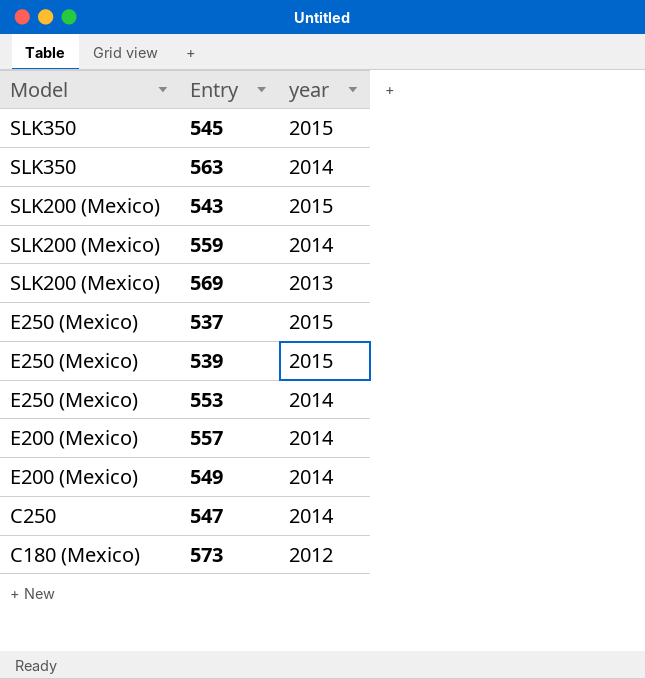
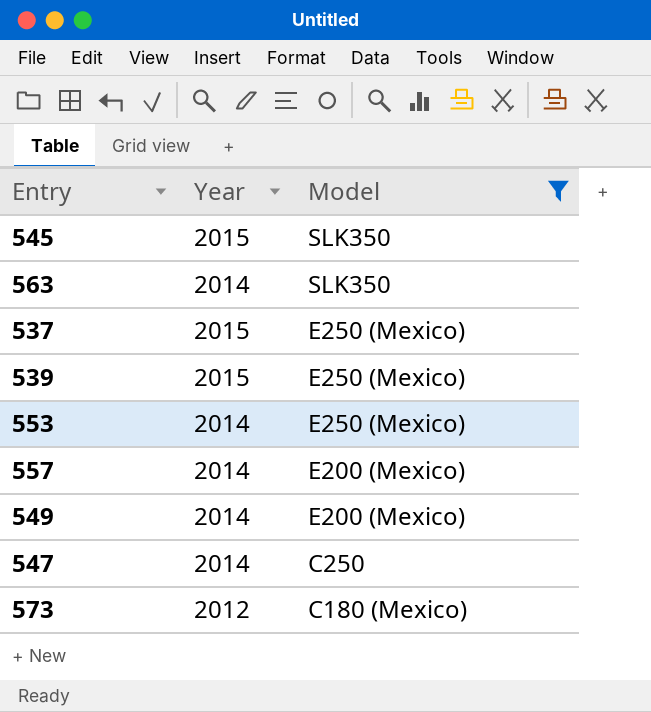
filter: none -> Model != SLK200 (Mexico)
column name: year -> Year
column Model | position: 1 -> 3

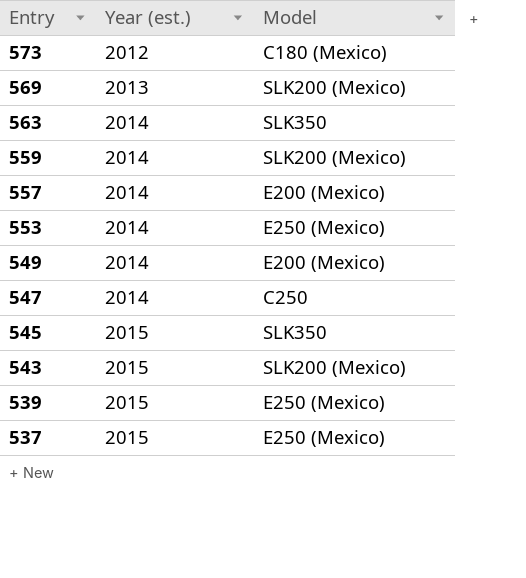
filter: Model != SLK200 (Mexico) -> none
row order: Model descending -> Entry descending
column name: Year -> Year (est.)

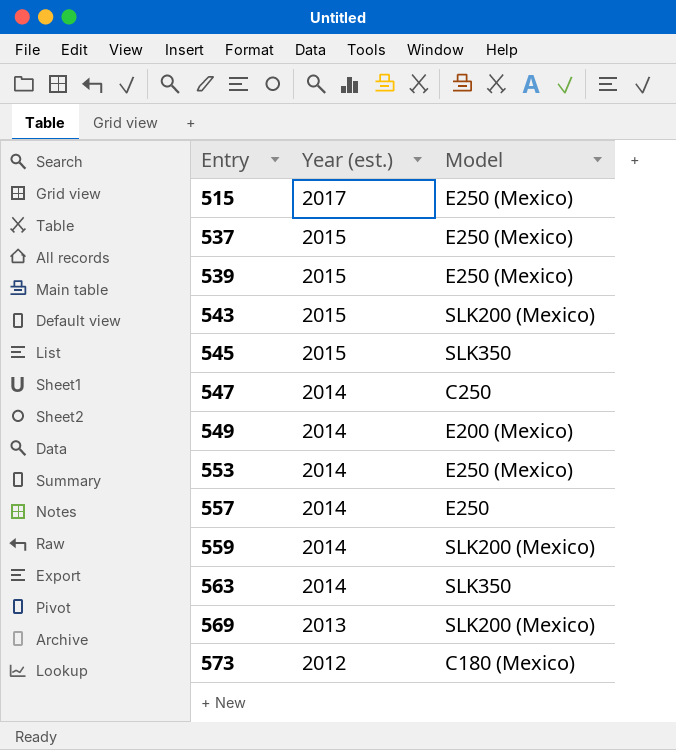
row order: Entry descending -> Entry ascending
row 515: none -> 2017 | E250 (Mexico)
557 | Model: E200 (Mexico) -> E250

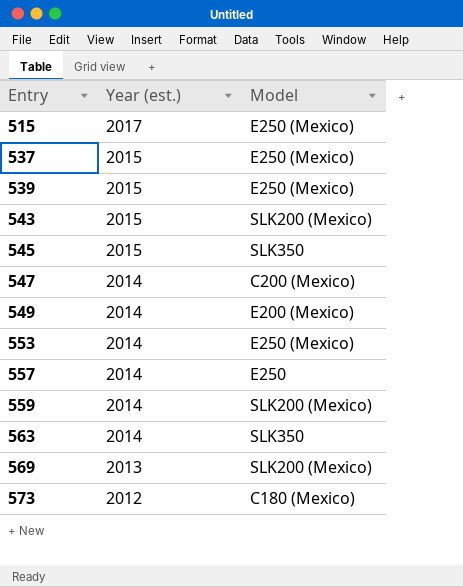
547 | Model: C250 -> C200 (Mexico)

